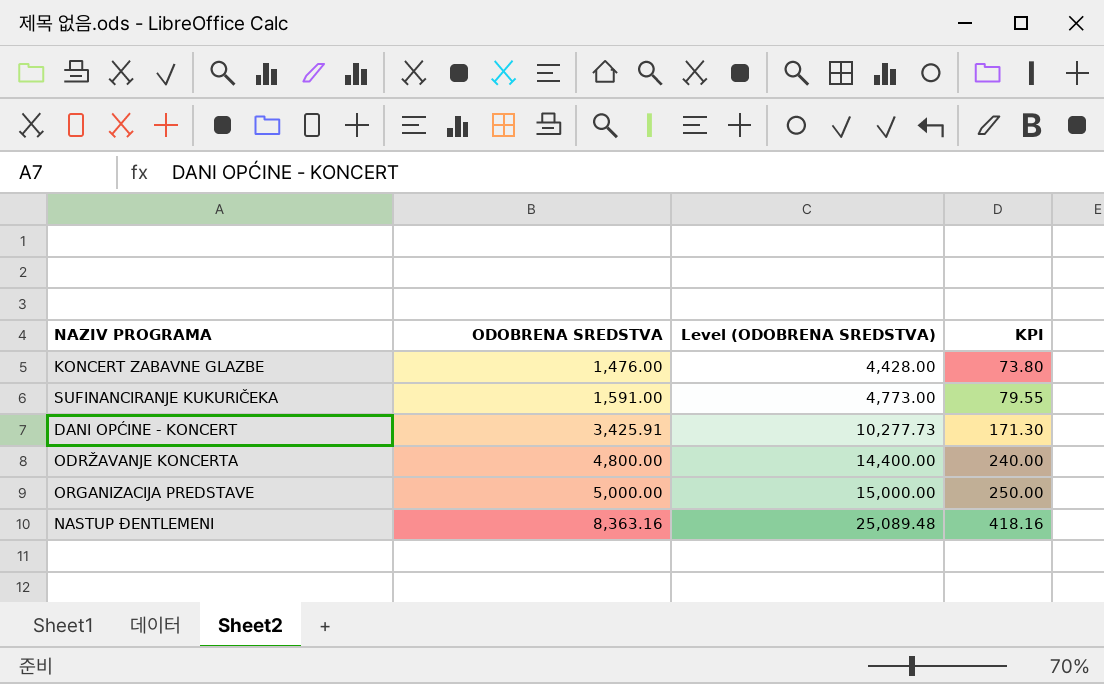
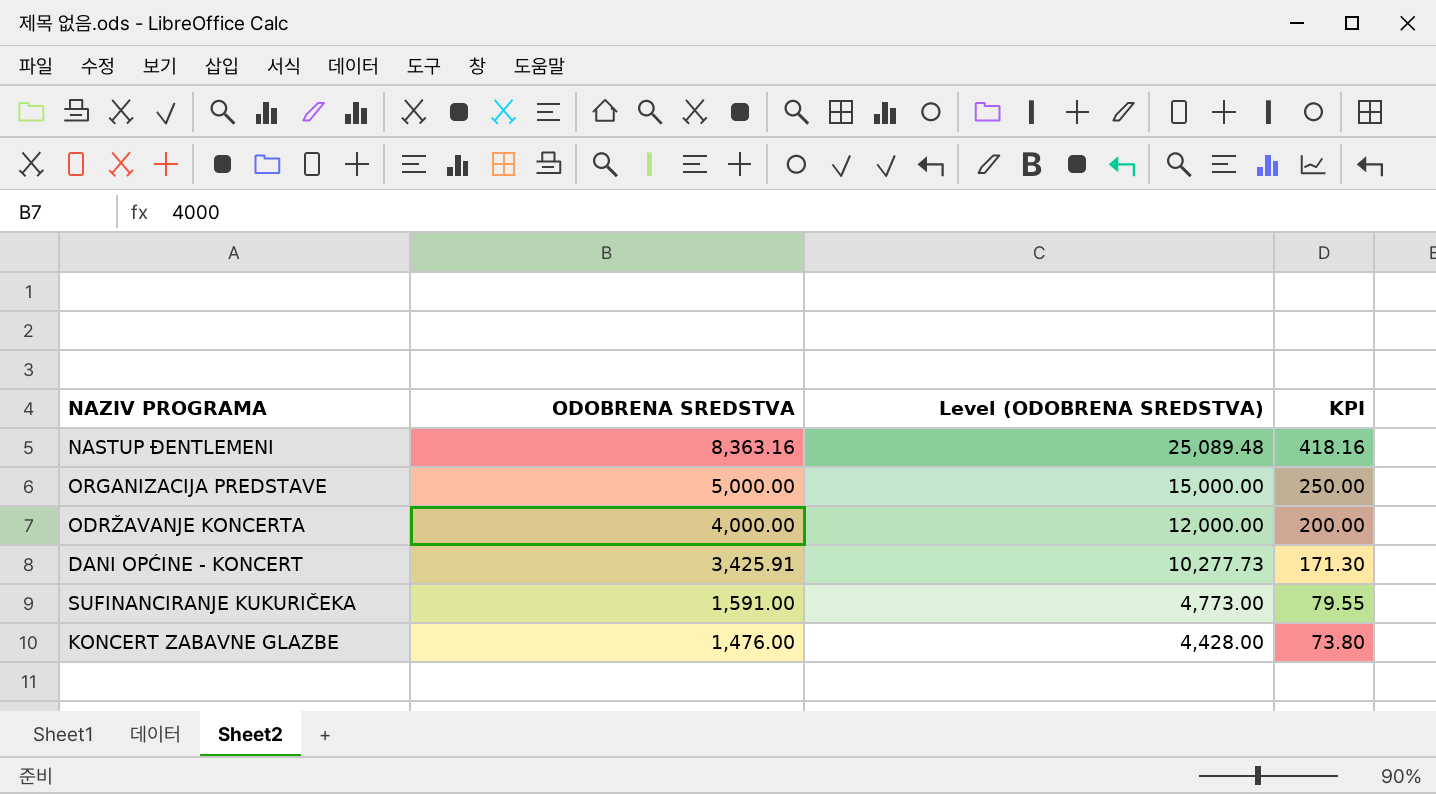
row order: ODOBRENA SREDSTVA ascending -> ODOBRENA SREDSTVA descending
ODRŽAVANJE KONCERTA | ODOBRENA SREDSTVA: 4,800.00 -> 4,000.00
ODRŽAVANJE KONCERTA | Level (ODOBRENA SREDSTVA): 14,400.00 -> 12,000.00
ODRŽAVANJE KONCERTA | KPI: 240.00 -> 200.00

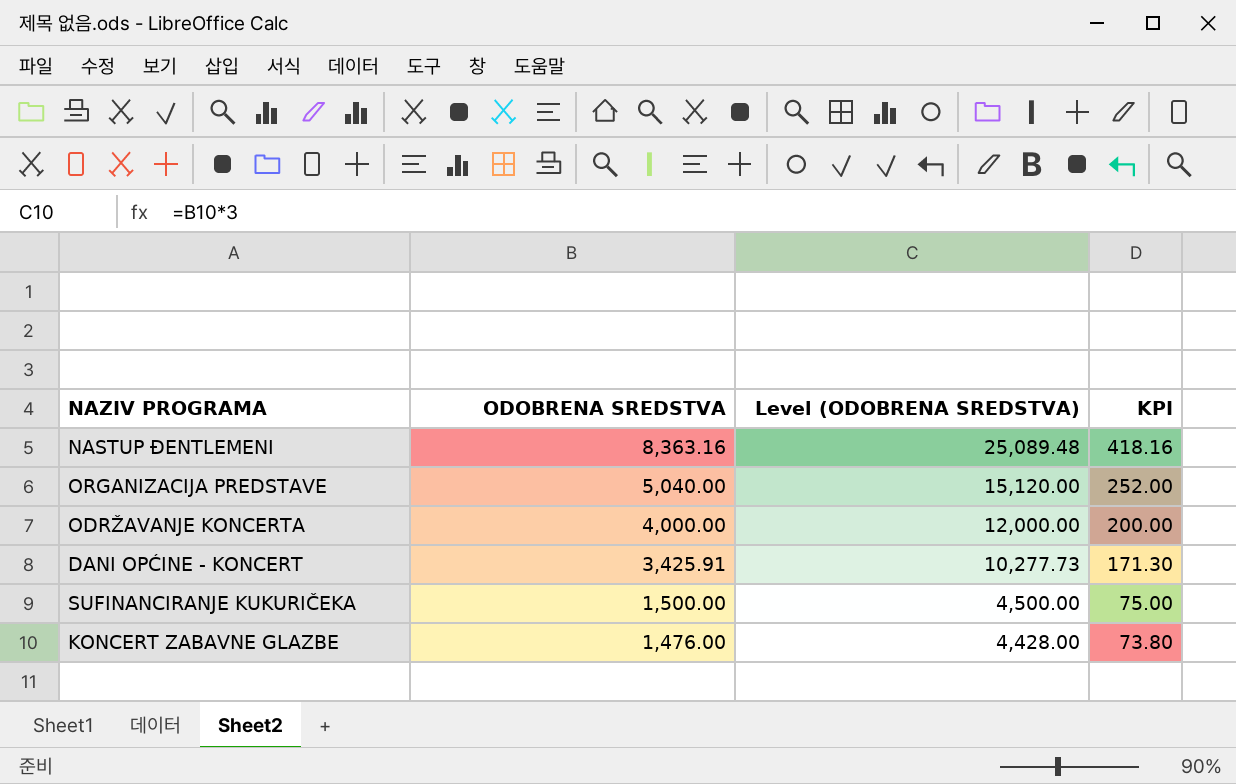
ORGANIZACIJA PREDSTAVE | ODOBRENA SREDSTVA: 5,000.00 -> 5,040.00
ORGANIZACIJA PREDSTAVE | Level (ODOBRENA SREDSTVA): 15,000.00 -> 15,120.00
ORGANIZACIJA PREDSTAVE | KPI: 250.00 -> 252.00
SUFINANCIRANJE KUKURIČEKA | ODOBRENA SREDSTVA: 1,591.00 -> 1,500.00
SUFINANCIRANJE KUKURIČEKA | Level (ODOBRENA SREDSTVA): 4,773.00 -> 4,500.00
SUFINANCIRANJE KUKURIČEKA | KPI: 79.55 -> 75.00

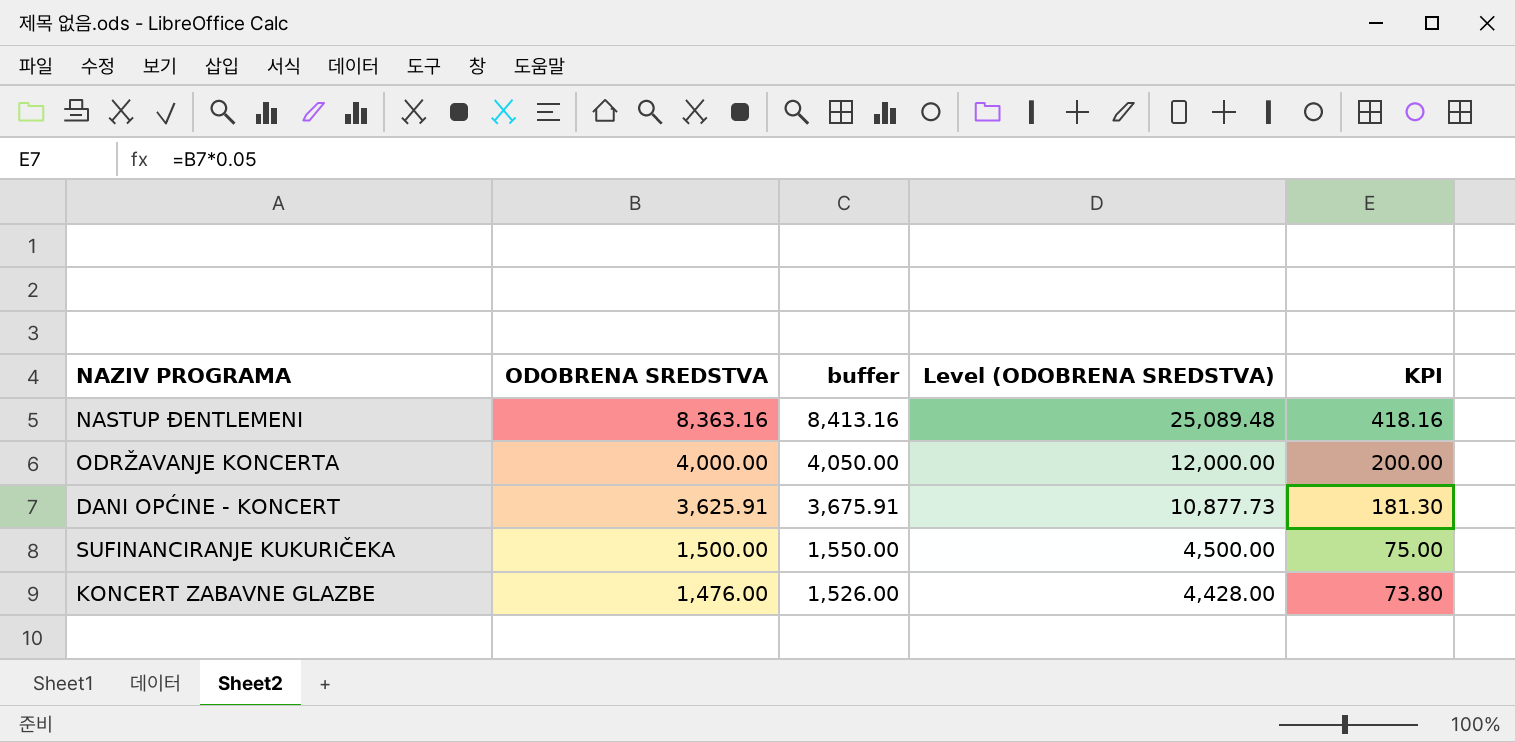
column buffer | formula: none -> [ODOBRENA SREDSTVA] + 50
row ORGANIZACIJA PREDSTAVE: 5,040.00 | 15,120.00 | 252.00 -> none
DANI OPĆINE - KONCERT | ODOBRENA SREDSTVA: 3,425.91 -> 3,625.91
DANI OPĆINE - KONCERT | Level (ODOBRENA SREDSTVA): 10,277.73 -> 10,877.73
DANI OPĆINE - KONCERT | KPI: 171.30 -> 181.30

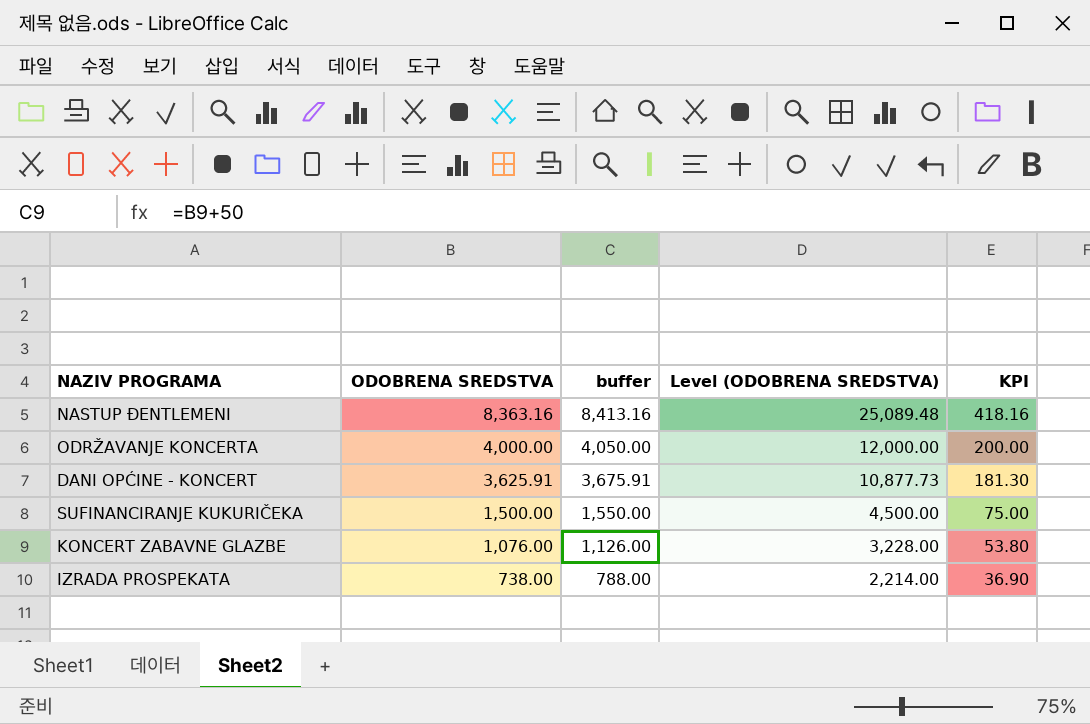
KONCERT ZABAVNE GLAZBE | ODOBRENA SREDSTVA: 1,476.00 -> 1,076.00
KONCERT ZABAVNE GLAZBE | buffer: 1,526.00 -> 1,126.00
KONCERT ZABAVNE GLAZBE | Level (ODOBRENA SREDSTVA): 4,428.00 -> 3,228.00
KONCERT ZABAVNE GLAZBE | KPI: 73.80 -> 53.80
row IZRADA PROSPEKATA: none -> 738.00 | 788.00 | 2,214.00 | 36.90

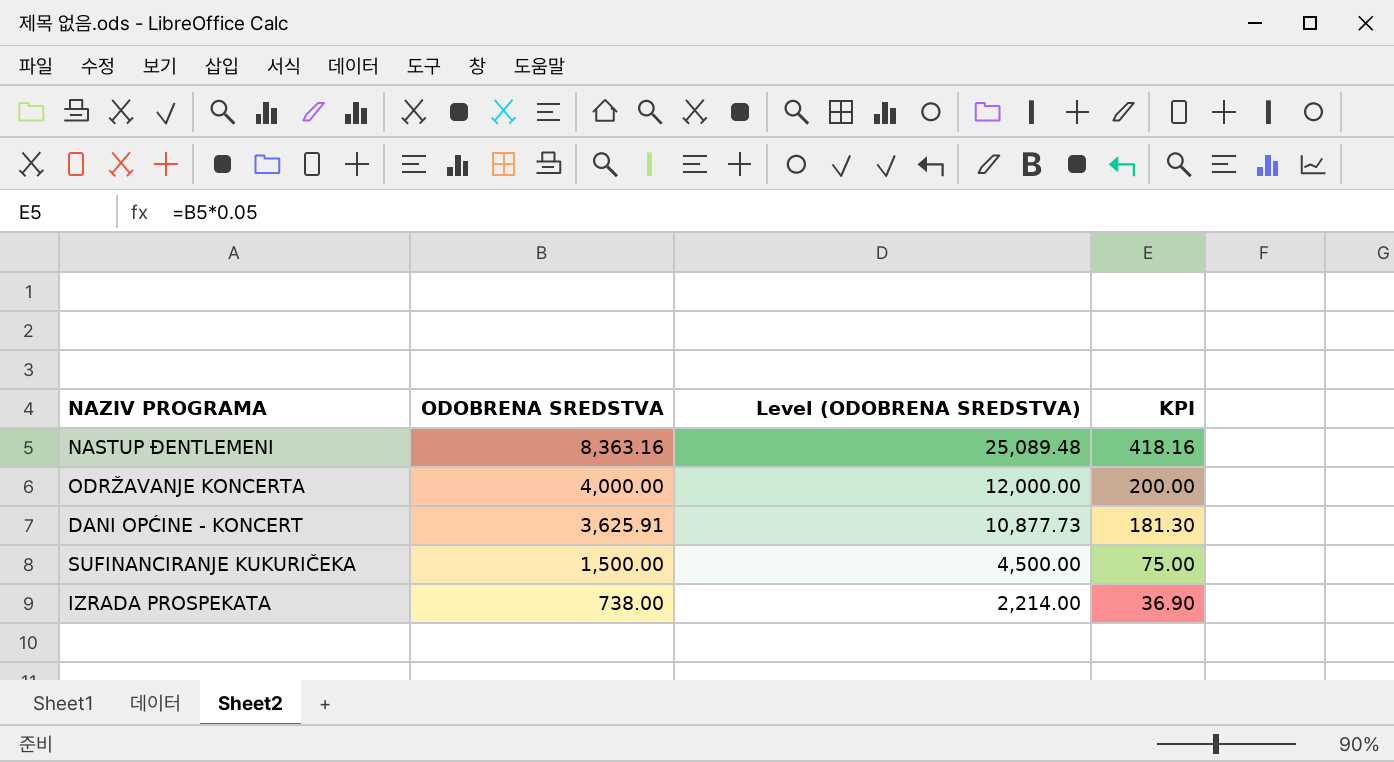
column buffer | formula: [ODOBRENA SREDSTVA] + 50 -> none
row KONCERT ZABAVNE GLAZBE: 1,076.00 | 1,126.00 | 3,228.00 | 53.80 -> none

